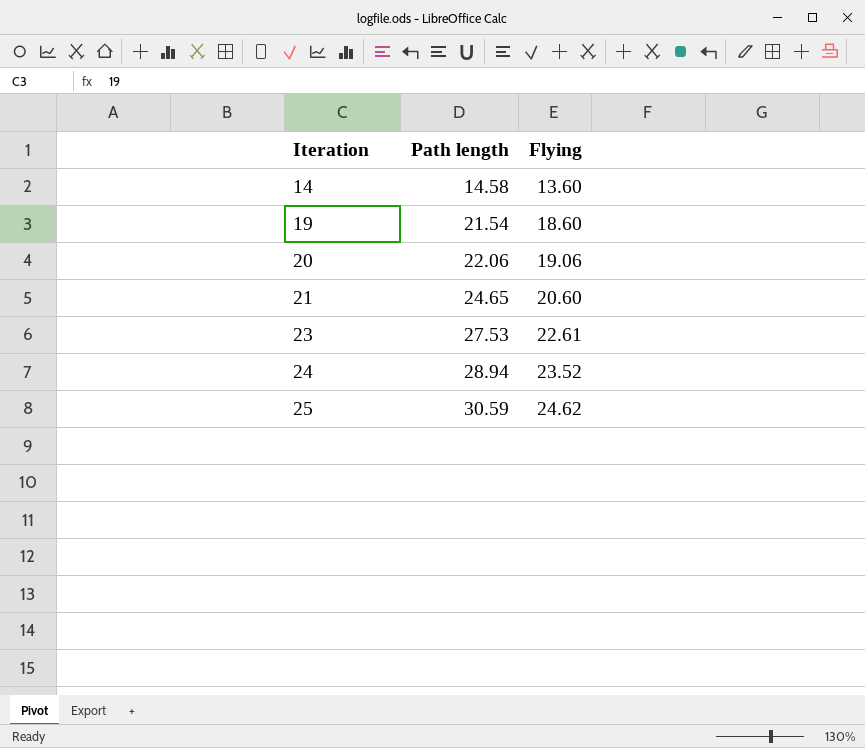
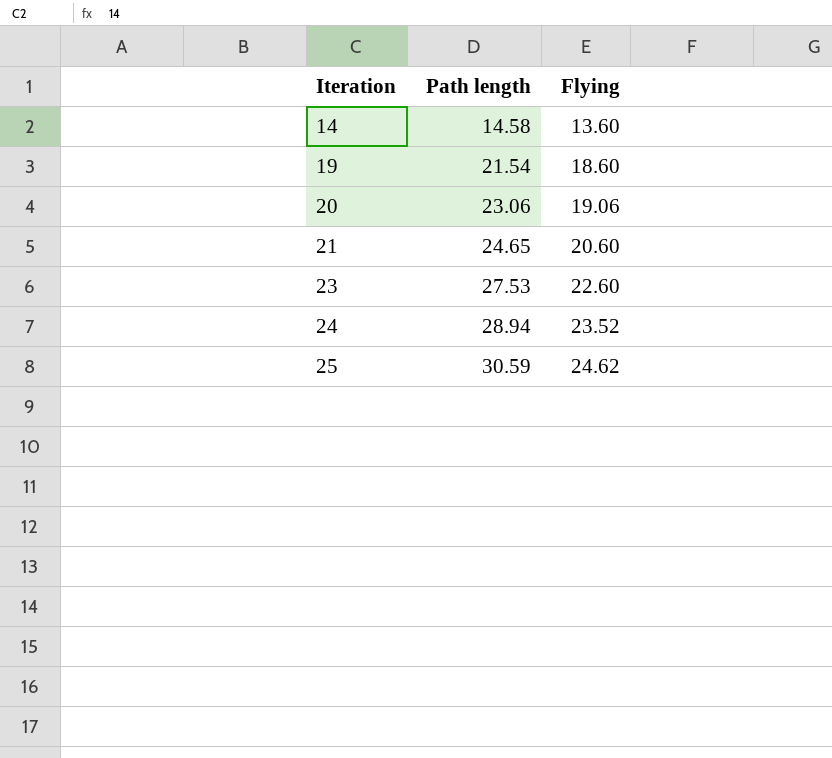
20 | Path length: 22.06 -> 23.06
23 | Flying: 22.61 -> 22.60

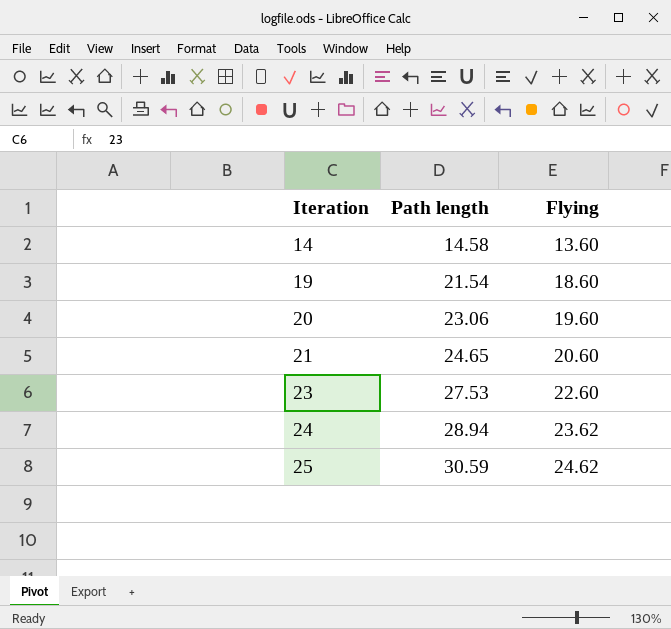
20 | Flying: 19.06 -> 19.60
24 | Flying: 23.52 -> 23.62

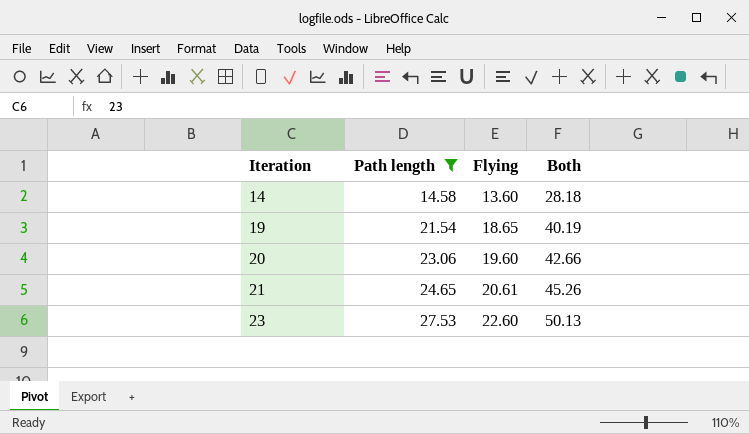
filter: none -> Path length <= 27.53
column Both | formula: none -> [Path length] + [Flying]
19 | Flying: 18.60 -> 18.65
21 | Flying: 20.60 -> 20.61

